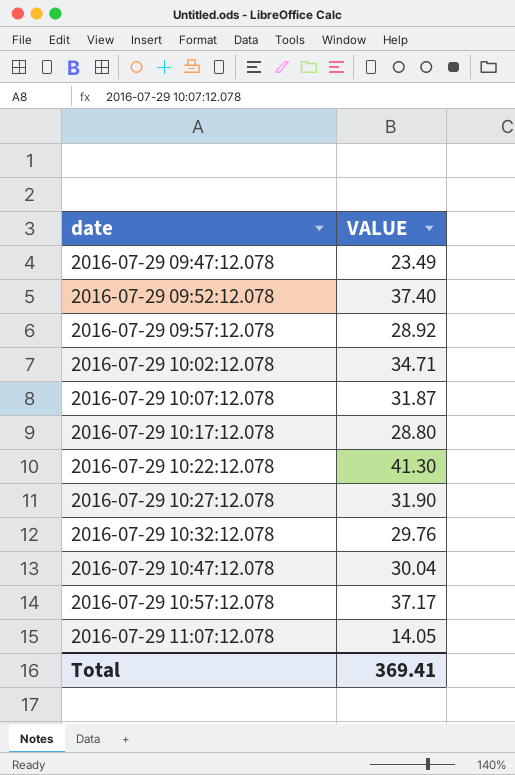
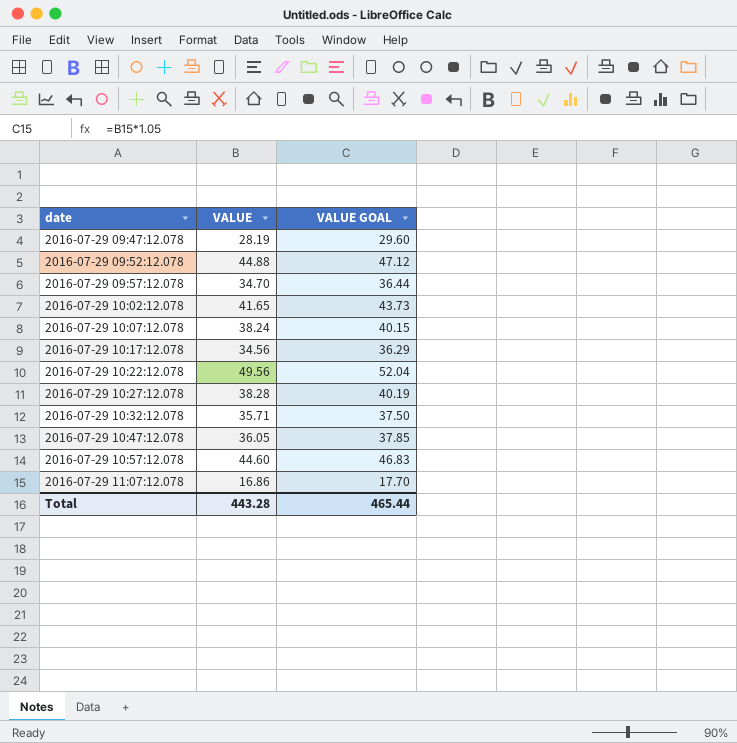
column VALUE GOAL | formula: none -> [VALUE] * 1.05
2016-07-29 09:47:12.078 | VALUE: 23.49 -> 28.19
2016-07-29 09:52:12.078 | VALUE: 37.40 -> 44.88
2016-07-29 09:57:12.078 | VALUE: 28.92 -> 34.70
2016-07-29 10:02:12.078 | VALUE: 34.71 -> 41.65
2016-07-29 10:07:12.078 | VALUE: 31.87 -> 38.24
2016-07-29 10:17:12.078 | VALUE: 28.80 -> 34.56
2016-07-29 10:22:12.078 | VALUE: 41.30 -> 49.56
2016-07-29 10:27:12.078 | VALUE: 31.90 -> 38.28
2016-07-29 10:32:12.078 | VALUE: 29.76 -> 35.71
2016-07-29 10:47:12.078 | VALUE: 30.04 -> 36.05
2016-07-29 10:57:12.078 | VALUE: 37.17 -> 44.60
2016-07-29 11:07:12.078 | VALUE: 14.05 -> 16.86
Total | VALUE: 369.41 -> 443.28

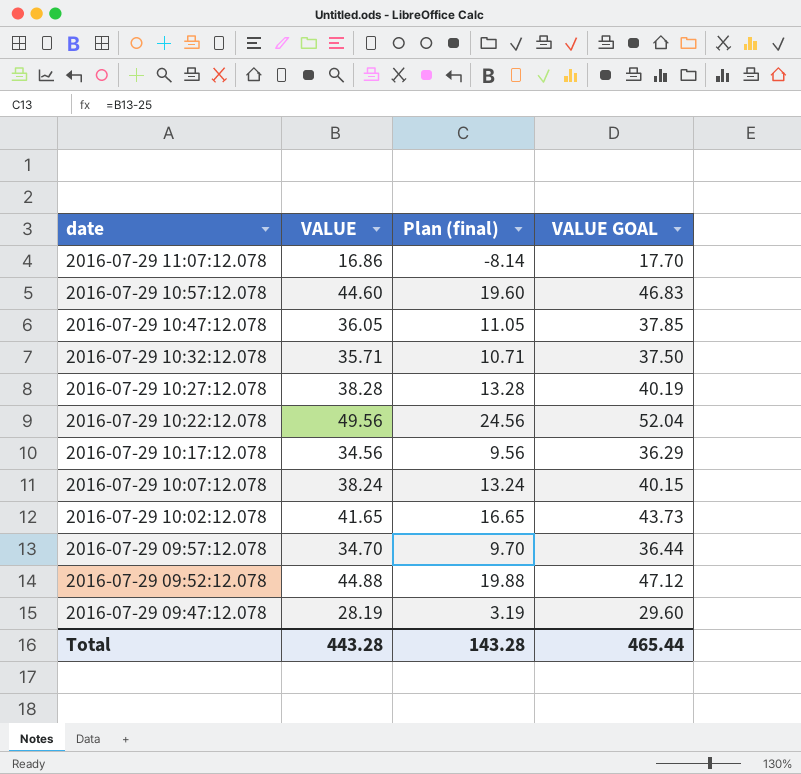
row order: date ascending -> date descending
column Plan (final) | formula: none -> [VALUE] - 25

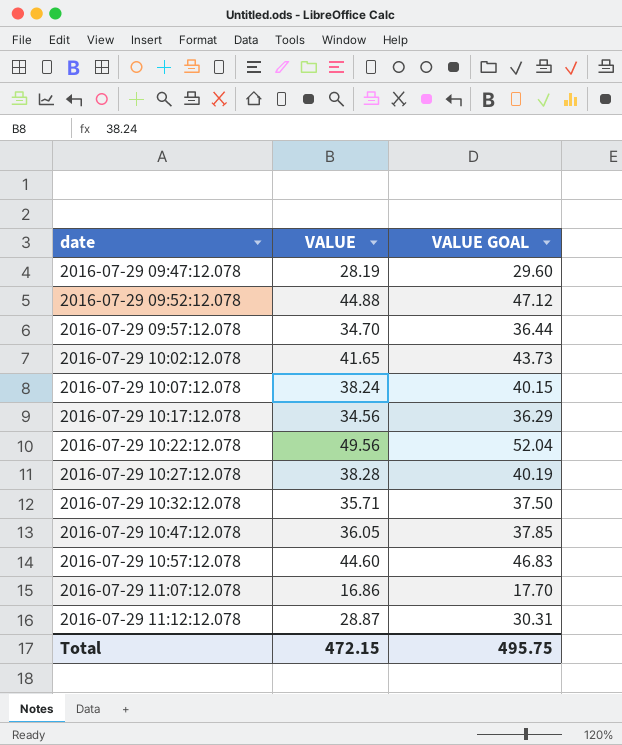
row order: date descending -> date ascending
column Plan (final) | formula: [VALUE] - 25 -> none
row 2016-07-29 11:12:12.078: none -> 28.87 | 30.31
Total | VALUE: 443.28 -> 472.15
Total | VALUE GOAL: 465.44 -> 495.75

